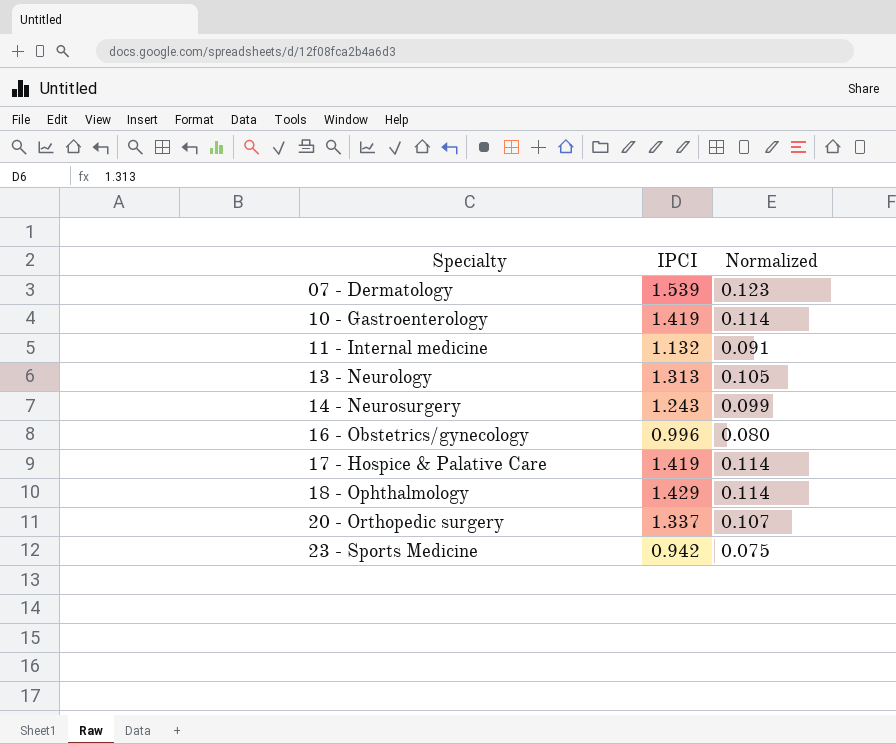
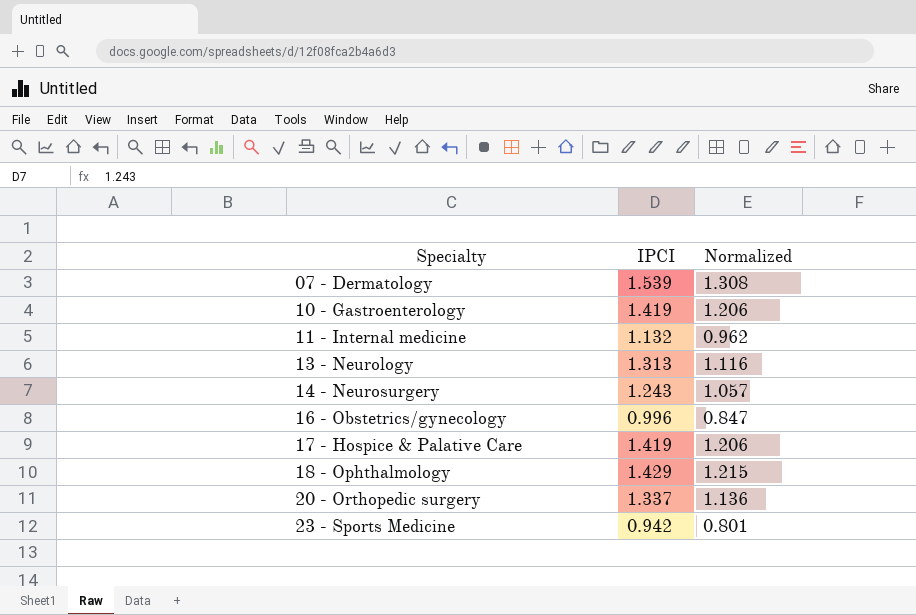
column Normalized | formula: [IPCI] * 0.08 -> [IPCI] * 0.85

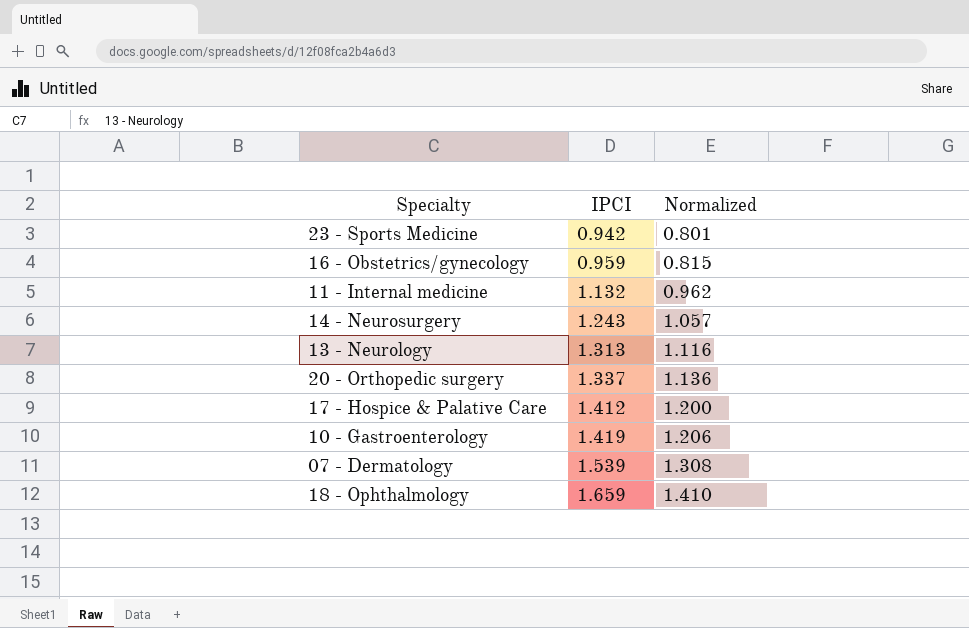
row order: Specialty ascending -> IPCI ascending
16 - Obstetrics/gynecology | IPCI: 0.996 -> 0.959
16 - Obstetrics/gynecology | Normalized: 0.847 -> 0.815
17 - Hospice & Palative Care | IPCI: 1.419 -> 1.412
17 - Hospice & Palative Care | Normalized: 1.206 -> 1.200
18 - Ophthalmology | IPCI: 1.429 -> 1.659
18 - Ophthalmology | Normalized: 1.215 -> 1.410

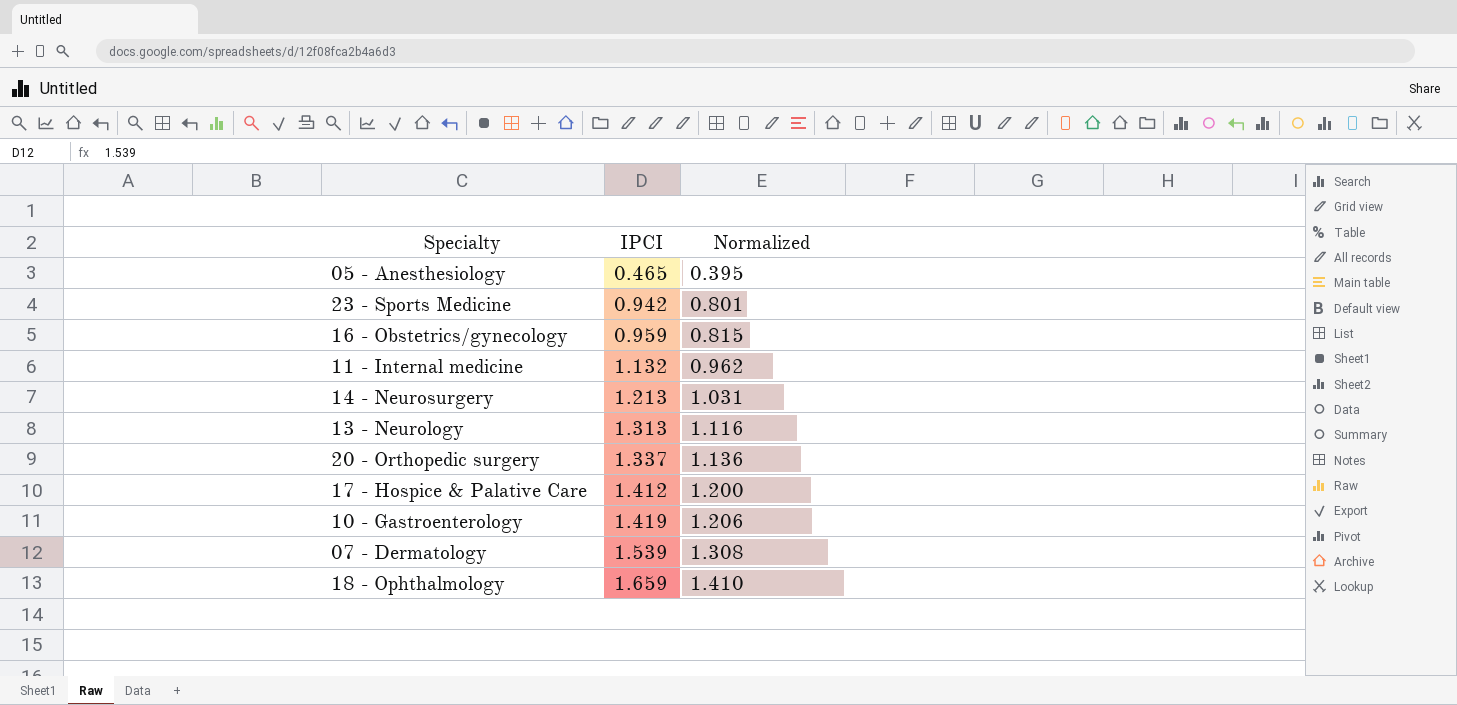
row 05 - Anesthesiology: none -> 0.465 | 0.395
14 - Neurosurgery | IPCI: 1.243 -> 1.213
14 - Neurosurgery | Normalized: 1.057 -> 1.031

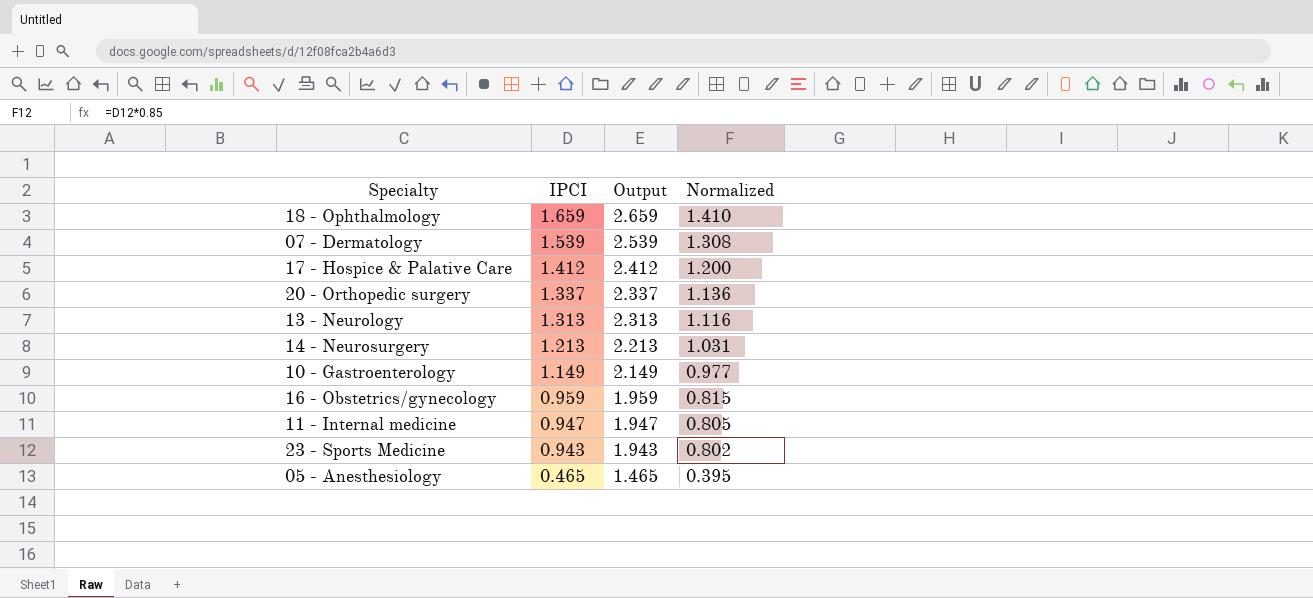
row order: IPCI ascending -> IPCI descending
column Output | formula: none -> [IPCI] + 1
10 - Gastroenterology | IPCI: 1.419 -> 1.149
10 - Gastroenterology | Normalized: 1.206 -> 0.977
11 - Internal medicine | IPCI: 1.132 -> 0.947
11 - Internal medicine | Normalized: 0.962 -> 0.805
23 - Sports Medicine | IPCI: 0.942 -> 0.943
23 - Sports Medicine | Normalized: 0.801 -> 0.802

